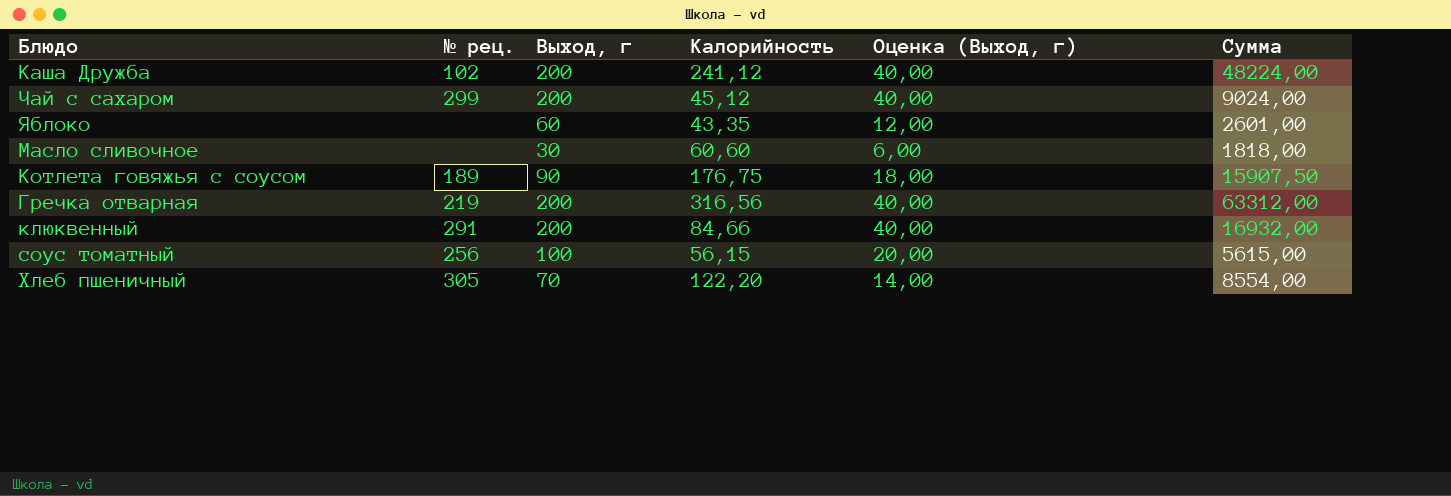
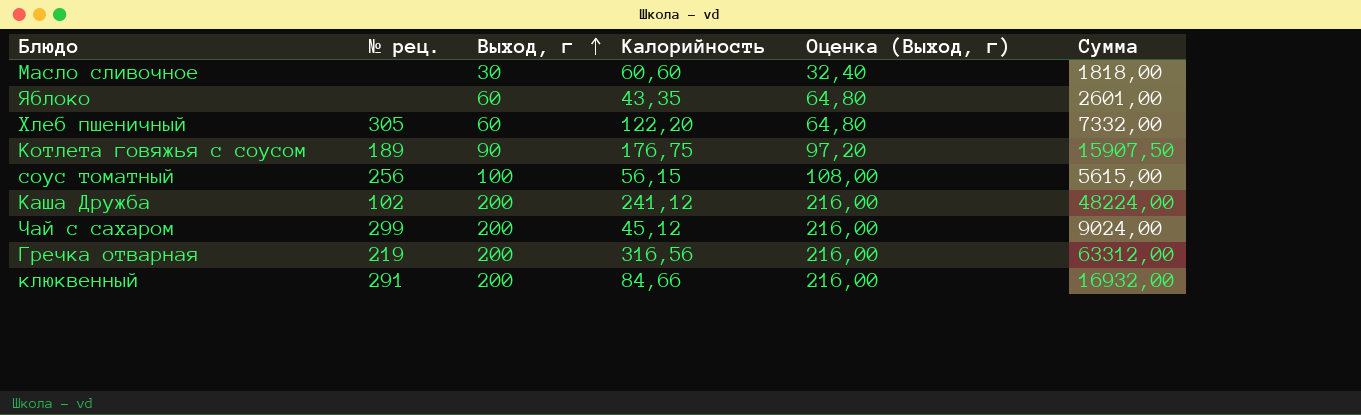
row order: none -> Выход, г ascending
column Оценка (Выход, г) | formula: [Выход, г] * 0,2 -> [Выход, г] * 1,08
Хлеб пшеничный | Выход, г: 70 -> 60
Хлеб пшеничный | Сумма: 8554,00 -> 7332,00

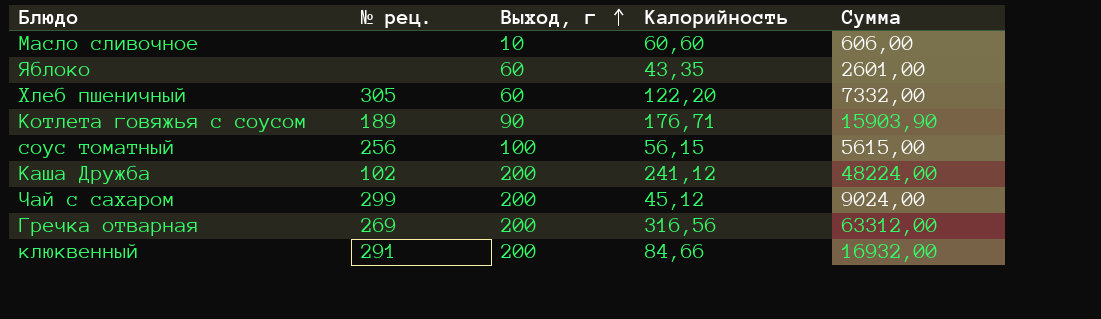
column Оценка (Выход, г) | formula: [Выход, г] * 1,08 -> none
Масло сливочное | Выход, г: 30 -> 10
Масло сливочное | Сумма: 1818,00 -> 606,00
Котлета говяжья с соусом | Калорийность: 176,75 -> 176,71
Котлета говяжья с соусом | Сумма: 15907,50 -> 15903,90
Гречка отварная | № рец.: 219 -> 269

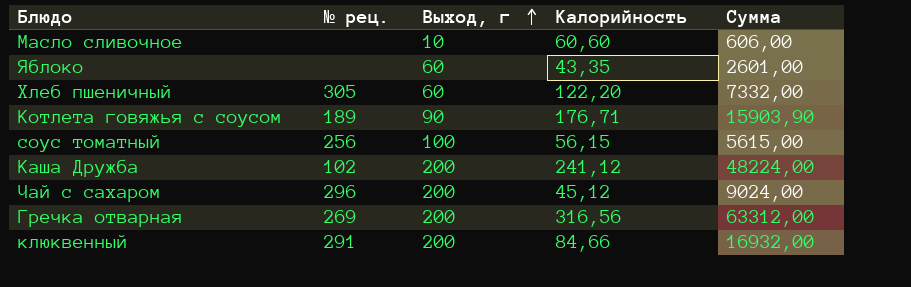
Чай с сахаром | № рец.: 299 -> 296

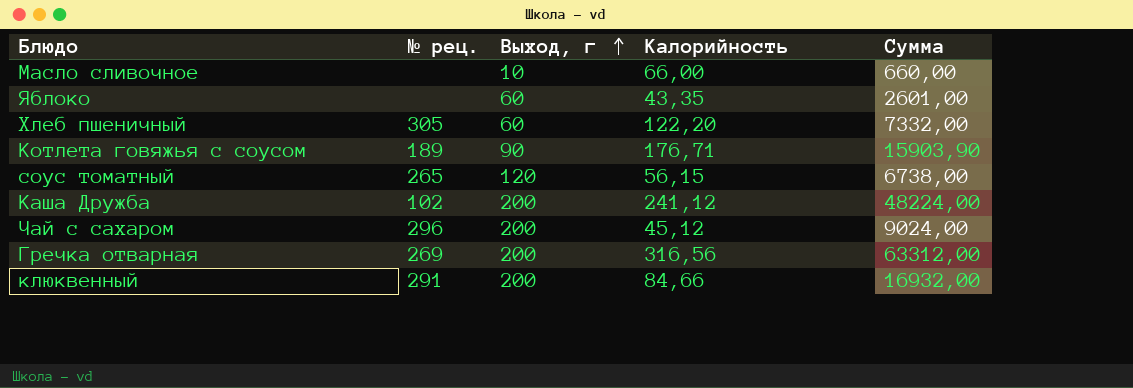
Масло сливочное | Калорийность: 60,60 -> 66,00
Масло сливочное | Сумма: 606,00 -> 660,00
соус томатный | № рец.: 256 -> 265
соус томатный | Выход, г: 100 -> 120
соус томатный | Сумма: 5615,00 -> 6738,00

